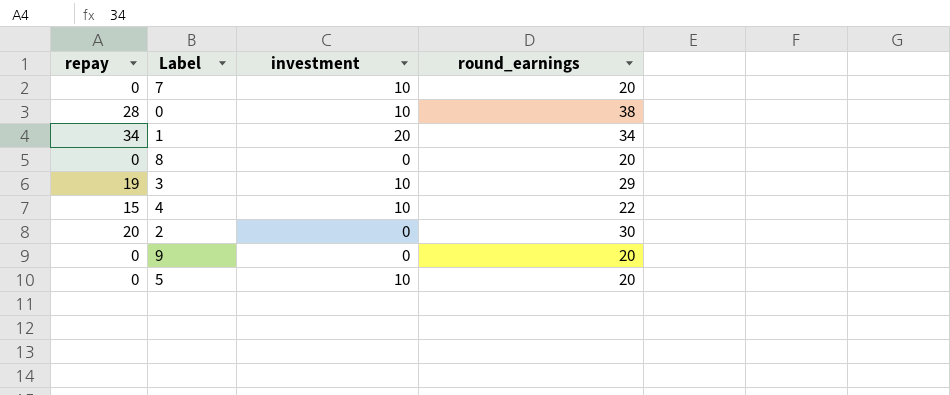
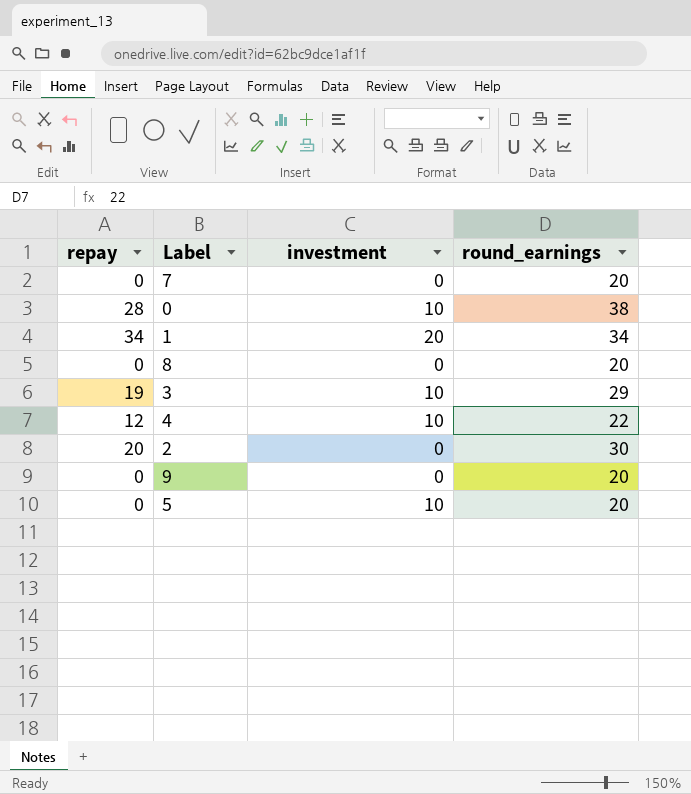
7 | investment: 10 -> 0
4 | repay: 15 -> 12

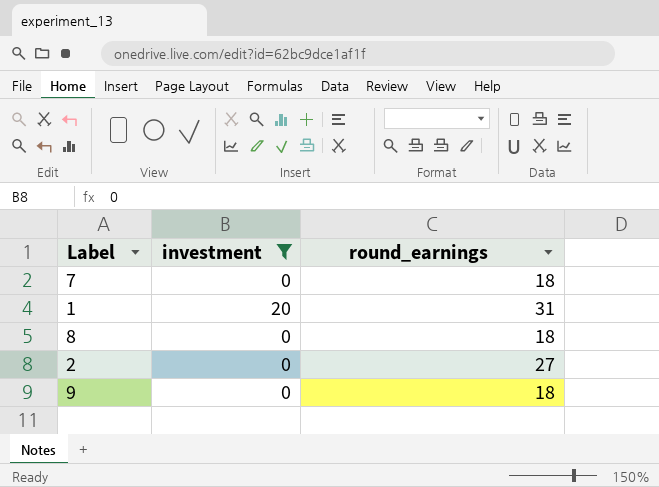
filter: none -> investment != 10
column repay | position: 1 -> none
7 | round_earnings: 20 -> 18
1 | round_earnings: 34 -> 31
8 | round_earnings: 20 -> 18
2 | round_earnings: 30 -> 27
9 | round_earnings: 20 -> 18

